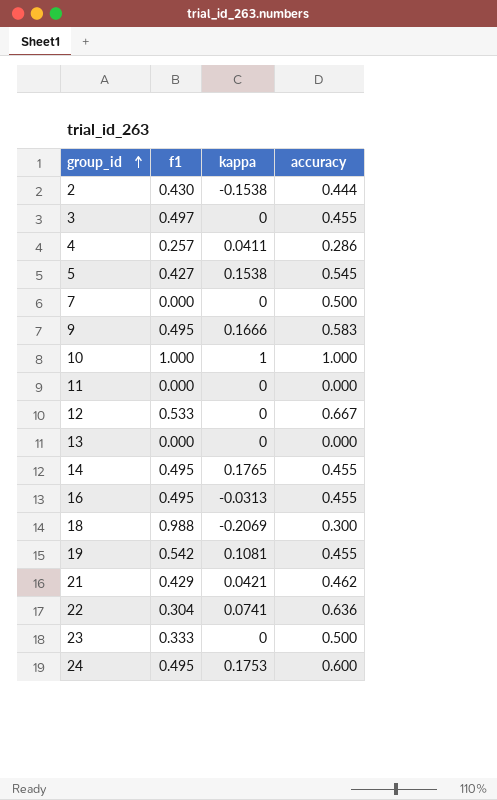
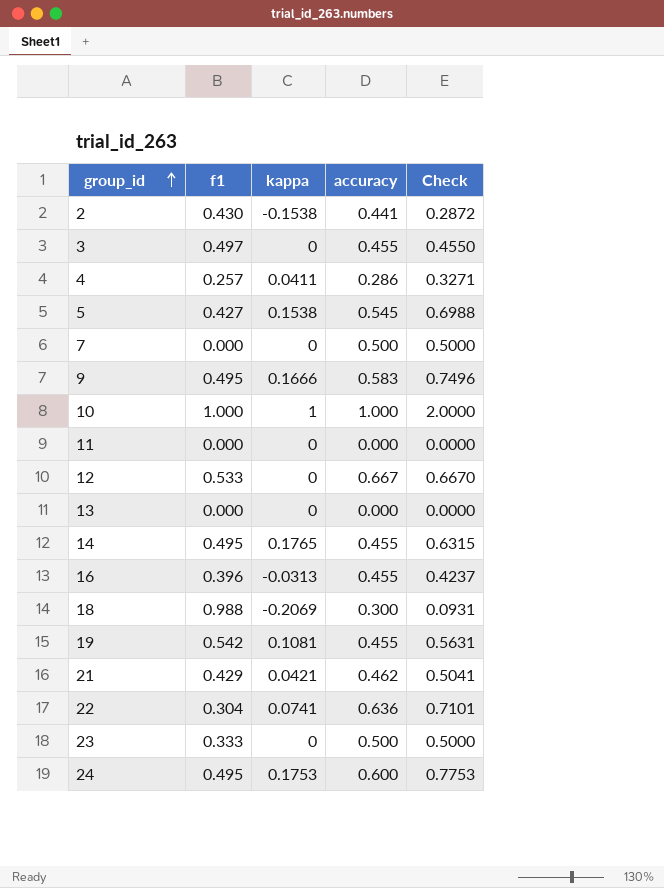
column Check | formula: none -> [kappa] + [accuracy]
2 | accuracy: 0.444 -> 0.441
16 | f1: 0.495 -> 0.396

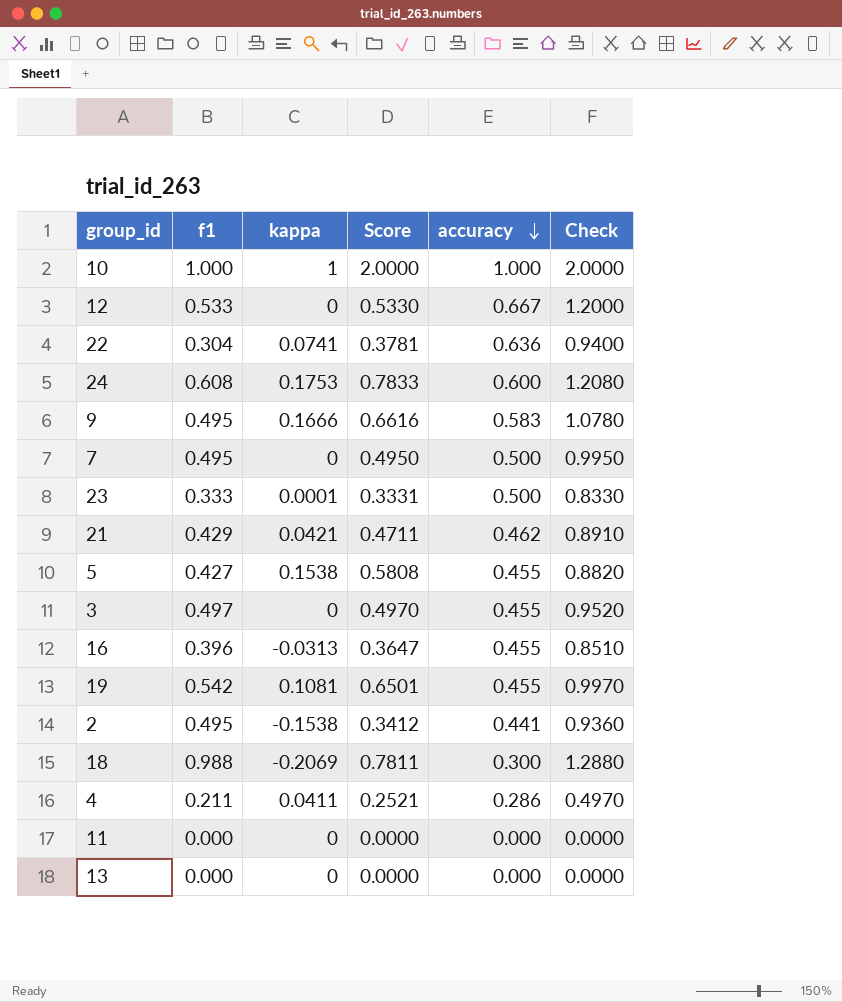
row order: group_id ascending -> accuracy descending
column Score | formula: none -> [f1] + [kappa]
column Check | formula: [kappa] + [accuracy] -> [f1] + [accuracy]
row 14: 0.495 | 0.1765 | 0.455 | 0.6315 -> none
24 | f1: 0.495 -> 0.608
7 | f1: 0.000 -> 0.495
23 | kappa: 0 -> 0.0001
5 | accuracy: 0.545 -> 0.455
2 | f1: 0.430 -> 0.495
4 | f1: 0.257 -> 0.211

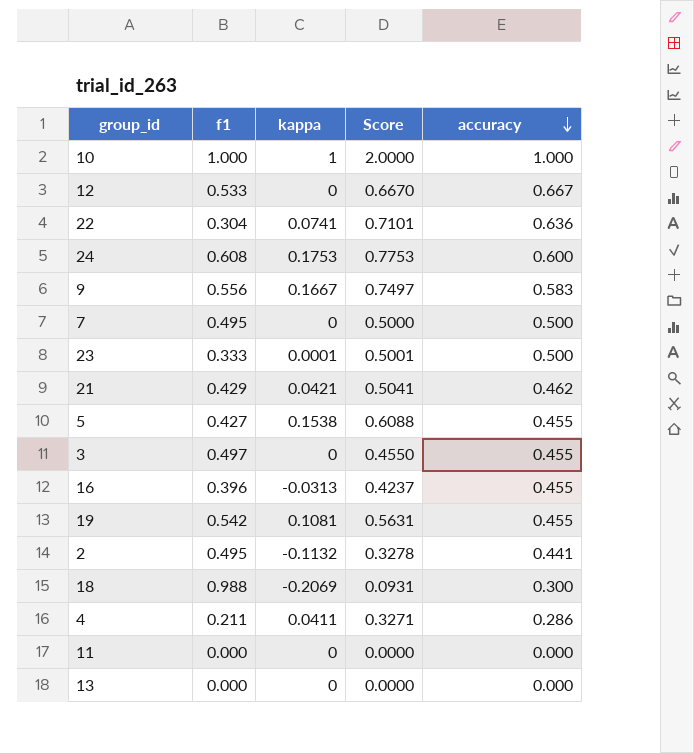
column Check | formula: [f1] + [accuracy] -> none
column Score | formula: [f1] + [kappa] -> [kappa] + [accuracy]
9 | f1: 0.495 -> 0.556
9 | kappa: 0.1666 -> 0.1667
2 | kappa: -0.1538 -> -0.1132

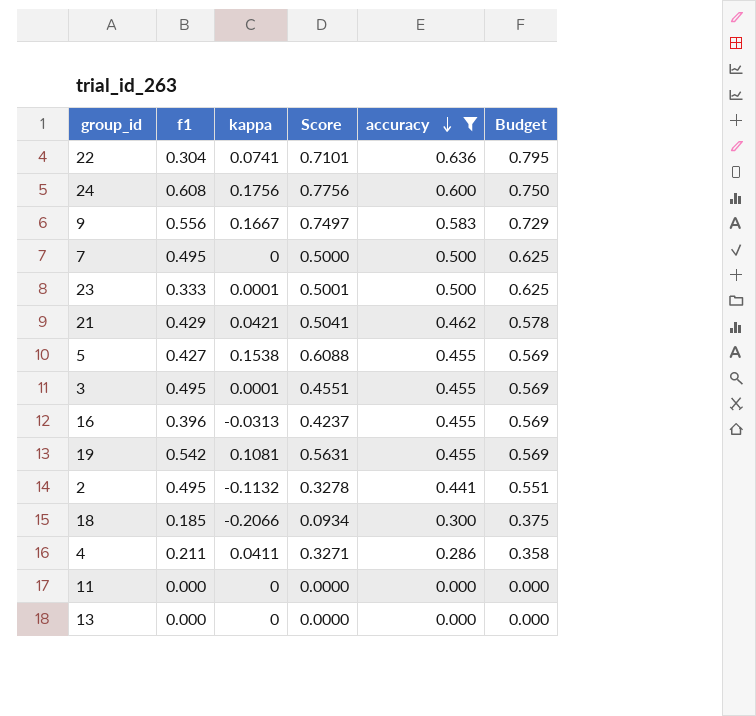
filter: none -> accuracy <= 0.636
column Budget | formula: none -> [accuracy] * 1.25
24 | kappa: 0.1753 -> 0.1756
24 | Score: 0.7753 -> 0.7756
3 | f1: 0.497 -> 0.495
3 | kappa: 0 -> 0.0001
3 | Score: 0.4550 -> 0.4551
18 | f1: 0.988 -> 0.185
18 | kappa: -0.2069 -> -0.2066
18 | Score: 0.0931 -> 0.0934

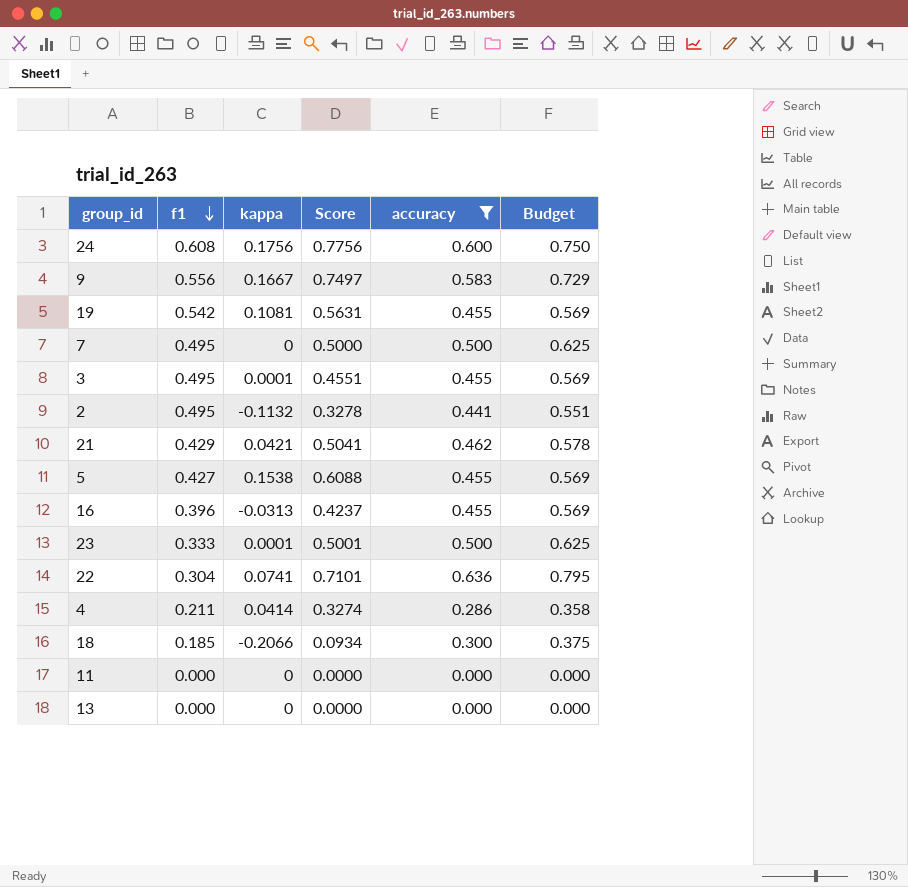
row order: accuracy descending -> f1 descending
4 | kappa: 0.0411 -> 0.0414
4 | Score: 0.3271 -> 0.3274

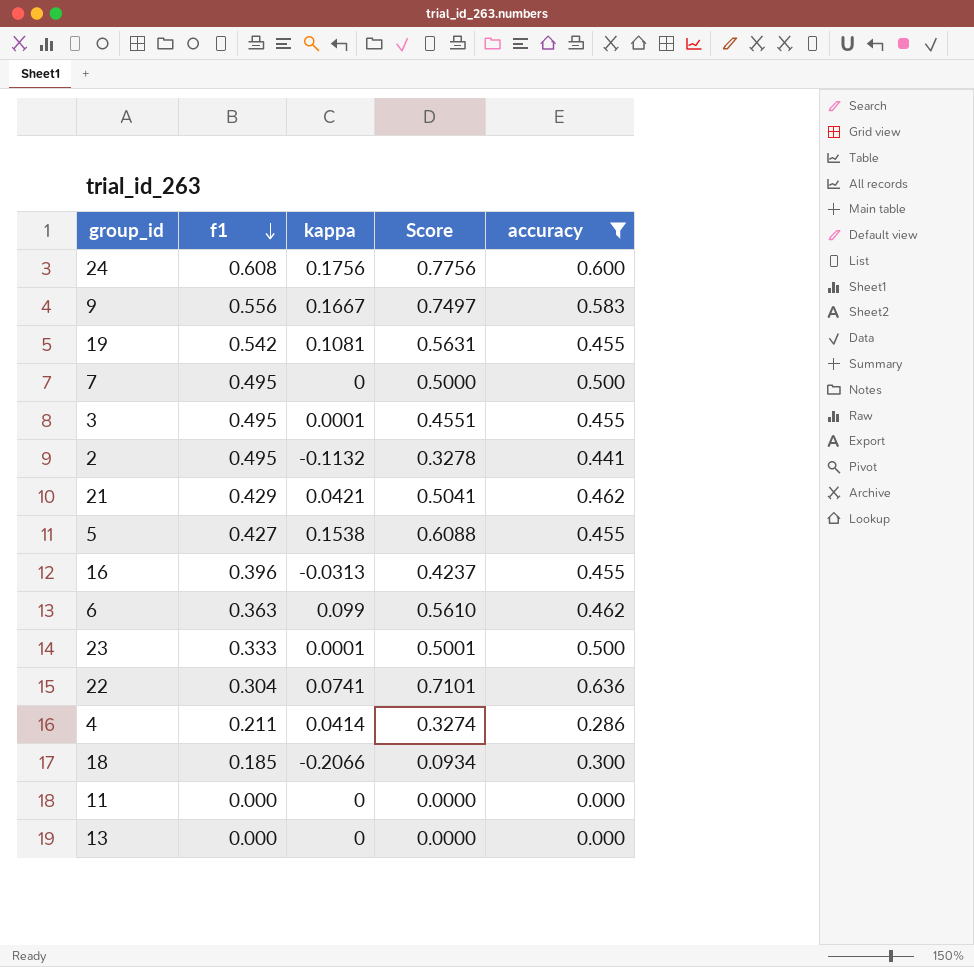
column Budget | formula: [accuracy] * 1.25 -> none
row 6: none -> 0.363 | 0.099 | 0.5610 | 0.462

